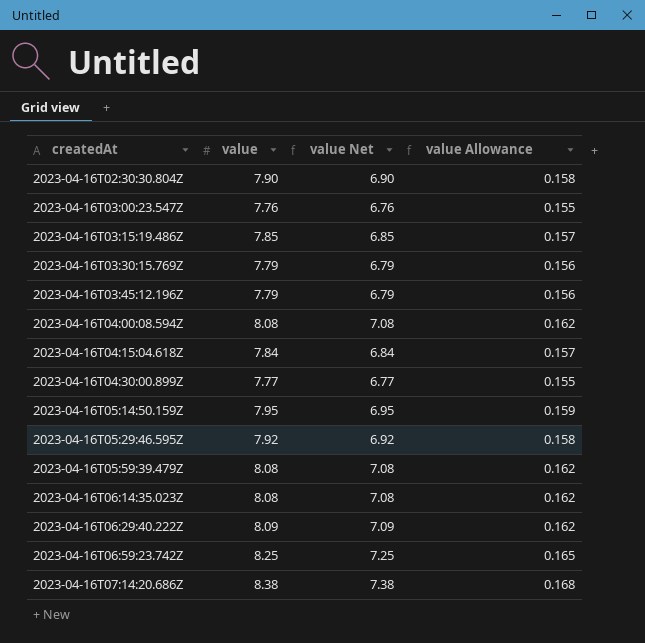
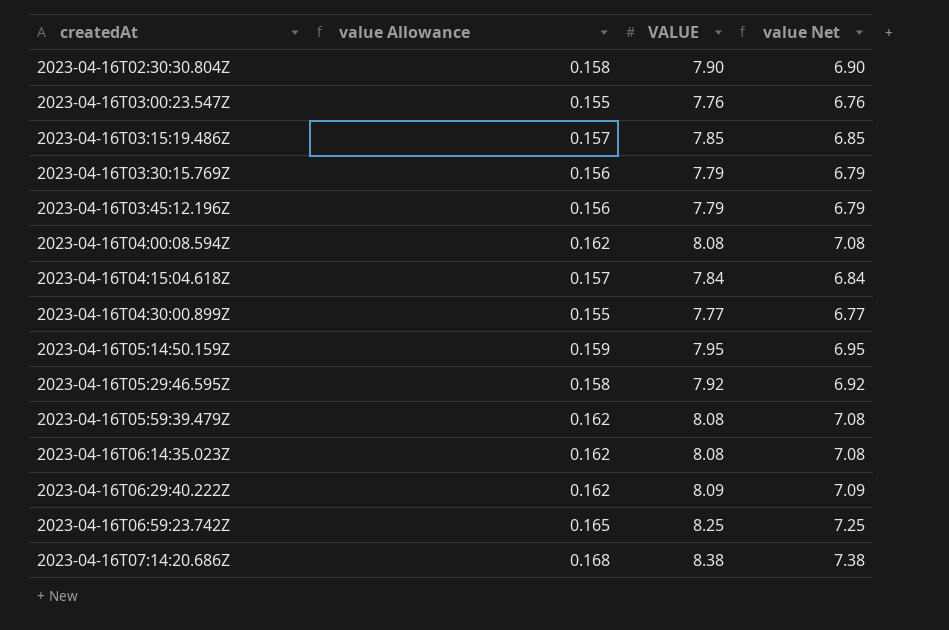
column value Allowance | position: 4 -> 2
column name: value -> VALUE

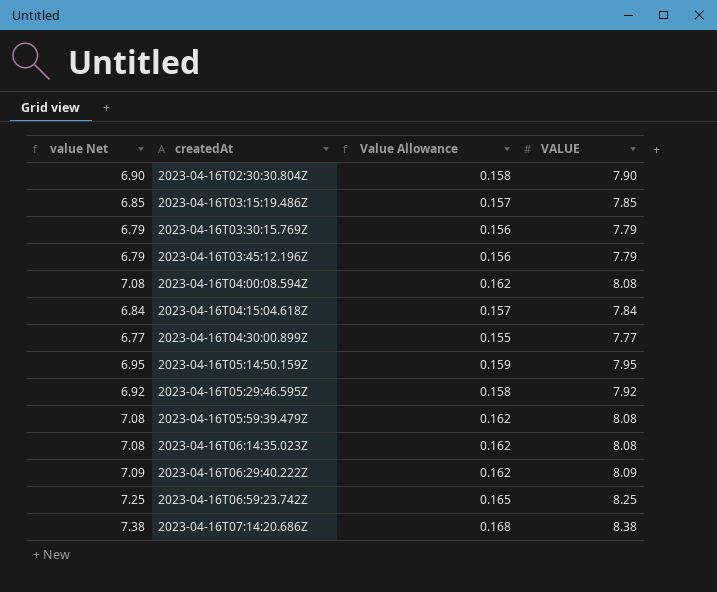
column value Net | position: 4 -> 1
column name: value Allowance -> Value Allowance
row 2023-04-16T03:00:23.547Z: 0.155 | 7.76 | 6.76 -> none

